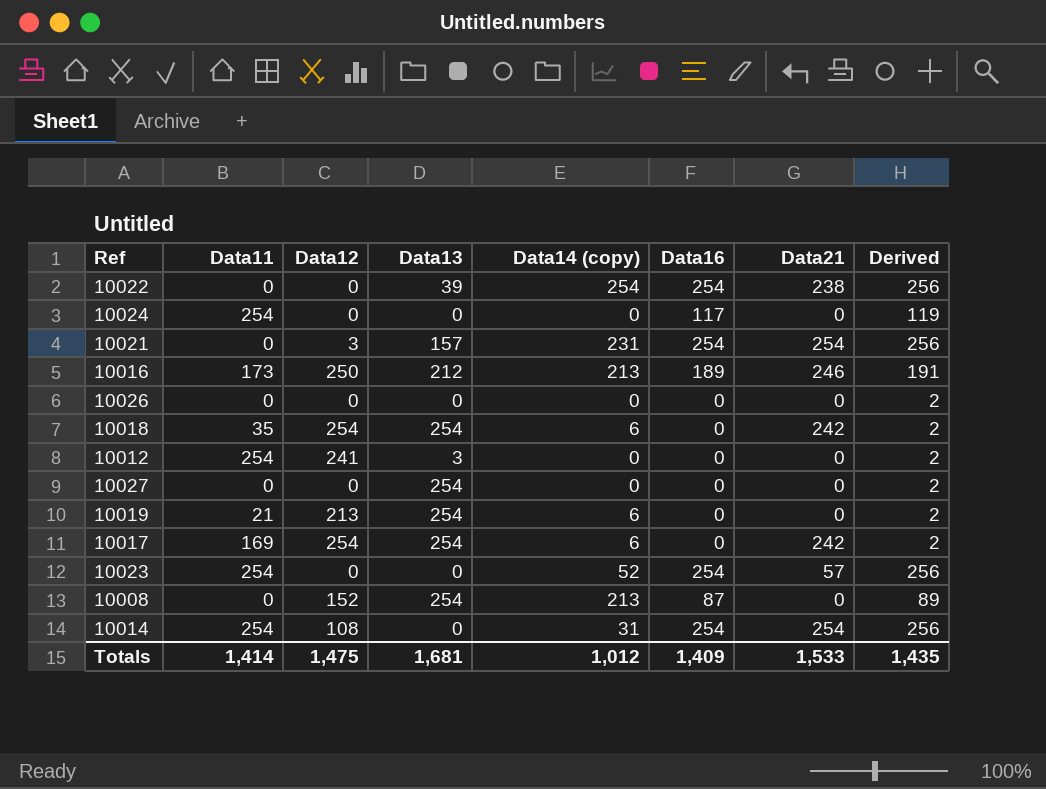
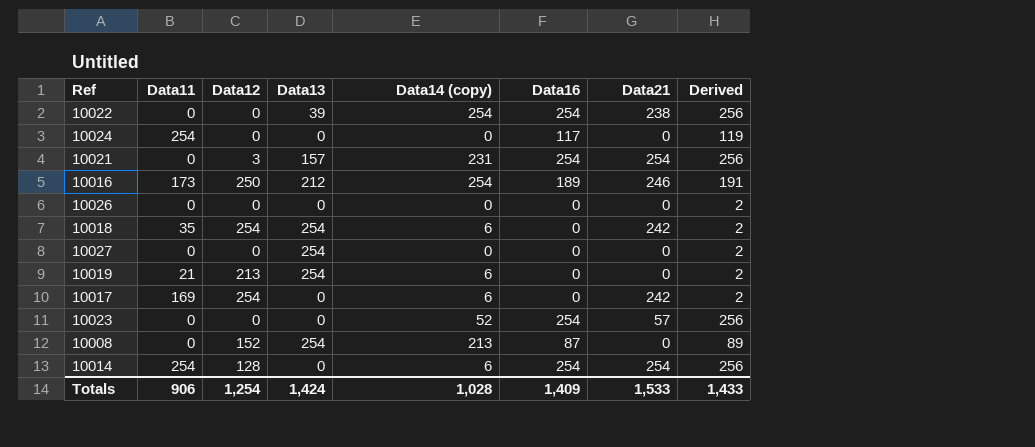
row 10012: 254 | 241 | 3 | 0 | 0 | 0 | 2 -> none
10016 | Data14 (copy): 213 -> 254
10017 | Data13: 254 -> 0
10023 | Data11: 254 -> 0
10014 | Data12: 108 -> 128
10014 | Data14 (copy): 31 -> 6
Totals | Data11: 1,414 -> 906
Totals | Data12: 1,475 -> 1,254
Totals | Data13: 1,681 -> 1,424
Totals | Data14 (copy): 1,012 -> 1,028
Totals | Derived: 1,435 -> 1,433

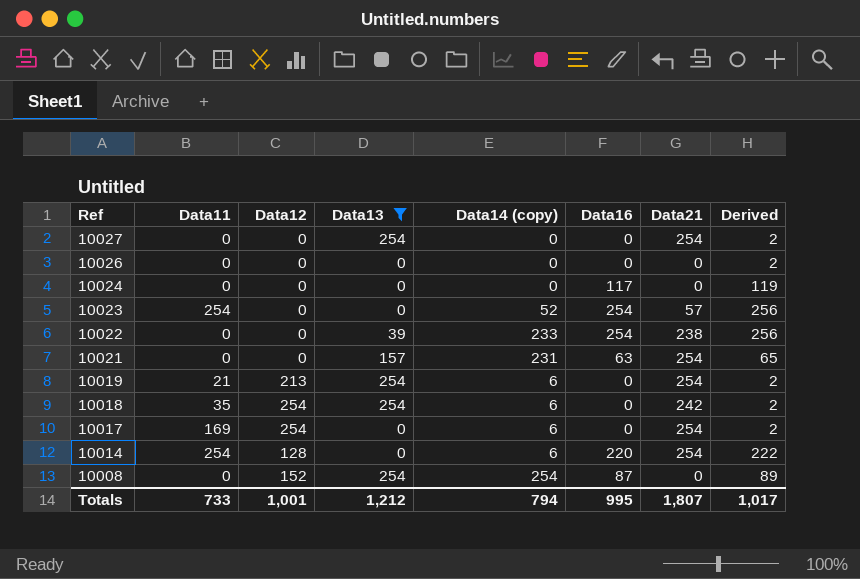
filter: none -> Data13 != 212
row order: none -> Ref descending
10027 | Data21: 0 -> 254
10024 | Data11: 254 -> 0
10023 | Data11: 0 -> 254
10022 | Data14 (copy): 254 -> 233
10021 | Data12: 3 -> 0
10021 | Data16: 254 -> 63
10021 | Derived: 256 -> 65
10019 | Data21: 0 -> 254
10017 | Data21: 242 -> 254
10014 | Data16: 254 -> 220
10014 | Derived: 256 -> 222
10008 | Data14 (copy): 213 -> 254
Totals | Data11: 906 -> 733
Totals | Data12: 1,254 -> 1,001
Totals | Data13: 1,424 -> 1,212
Totals | Data14 (copy): 1,028 -> 794
Totals | Data16: 1,409 -> 995
Totals | Data21: 1,533 -> 1,807
Totals | Derived: 1,433 -> 1,017

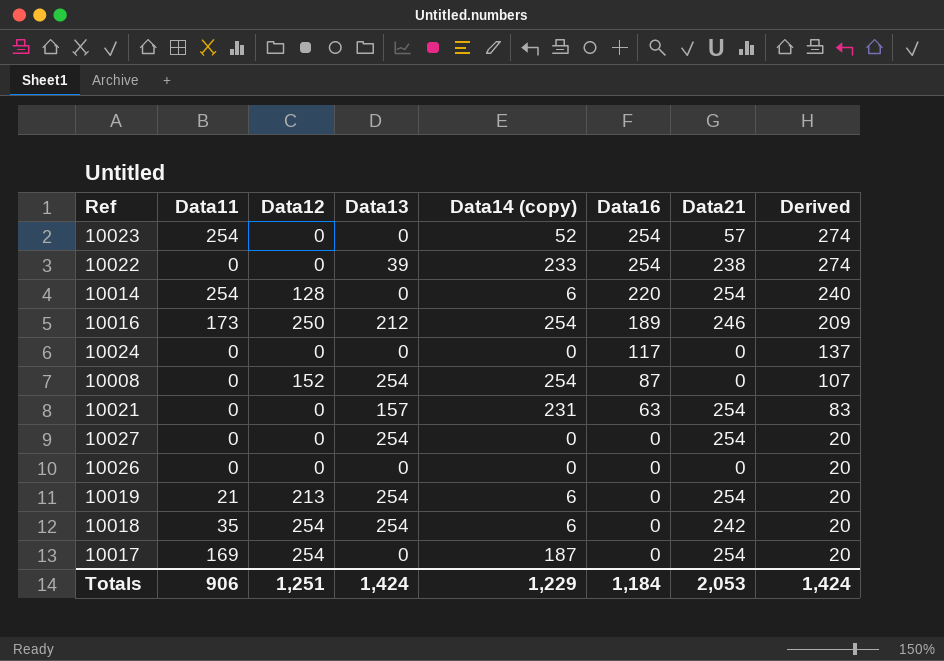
filter: Data13 != 212 -> none
row order: Ref descending -> Data16 descending
column Derived | formula: [Data16] + 2 -> [Data16] + 20
10017 | Data14 (copy): 6 -> 187
Totals | Data11: 733 -> 906
Totals | Data12: 1,001 -> 1,251
Totals | Data13: 1,212 -> 1,424
Totals | Data14 (copy): 794 -> 1,229
Totals | Data16: 995 -> 1,184
Totals | Data21: 1,807 -> 2,053
Totals | Derived: 1,017 -> 1,424

